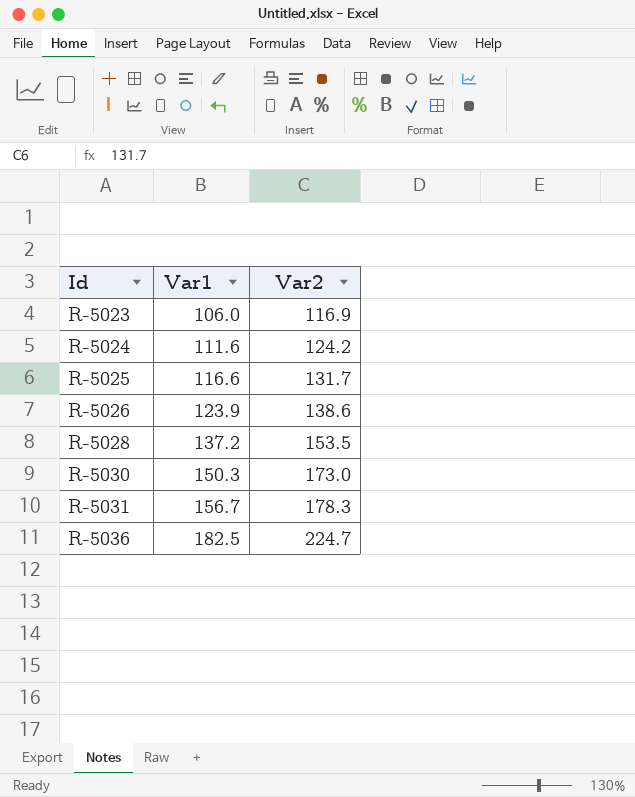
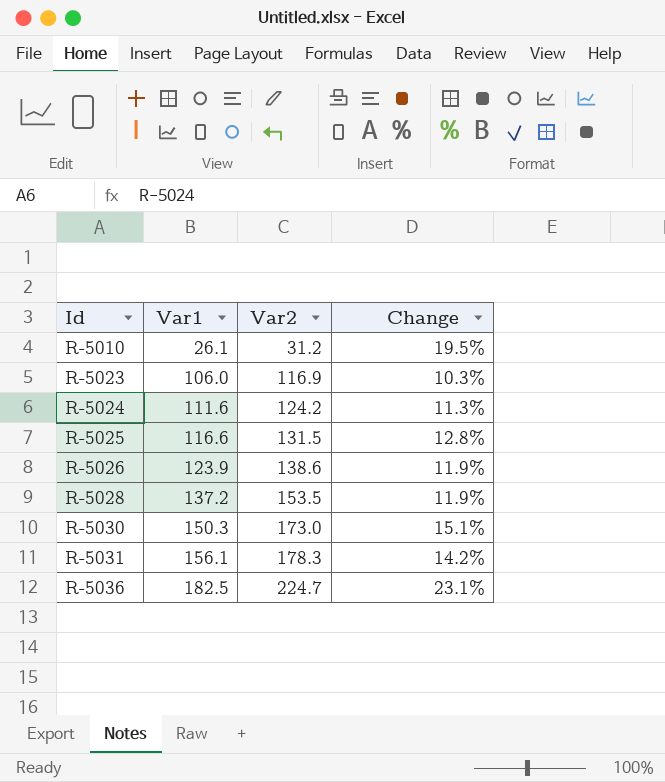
column Change | formula: none -> ([Var2] - [Var1]) / [Var1]
row R-5010: none -> 26.1 | 31.2 | 19.5%
R-5025 | Var2: 131.7 -> 131.5
R-5031 | Var1: 156.7 -> 156.1

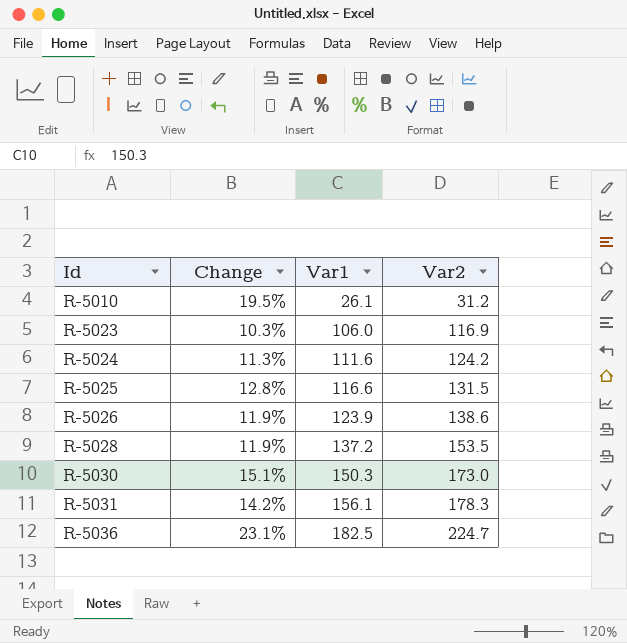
column Change | position: 4 -> 2

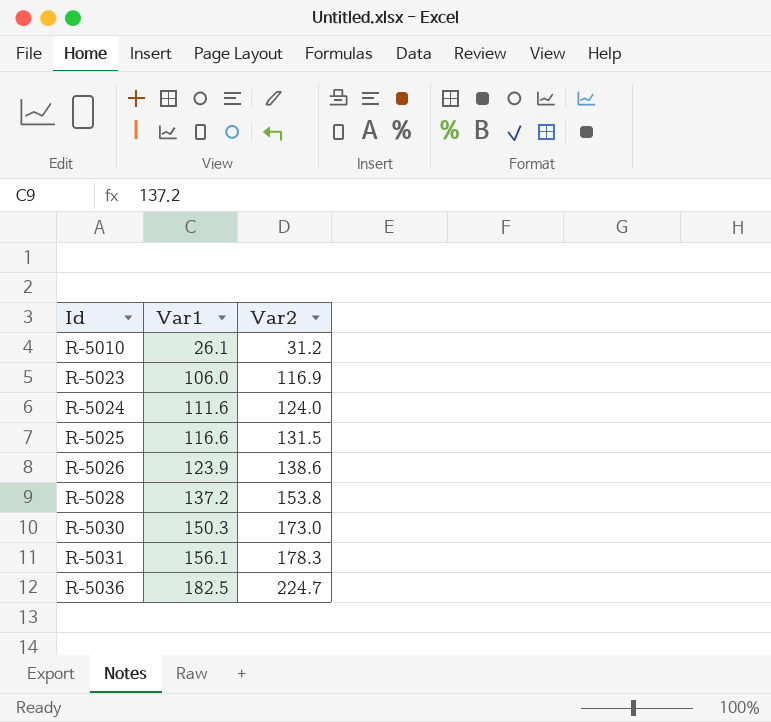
column Change | formula: ([Var2] - [Var1]) / [Var1] -> none
R-5024 | Var2: 124.2 -> 124.0
R-5028 | Var2: 153.5 -> 153.8

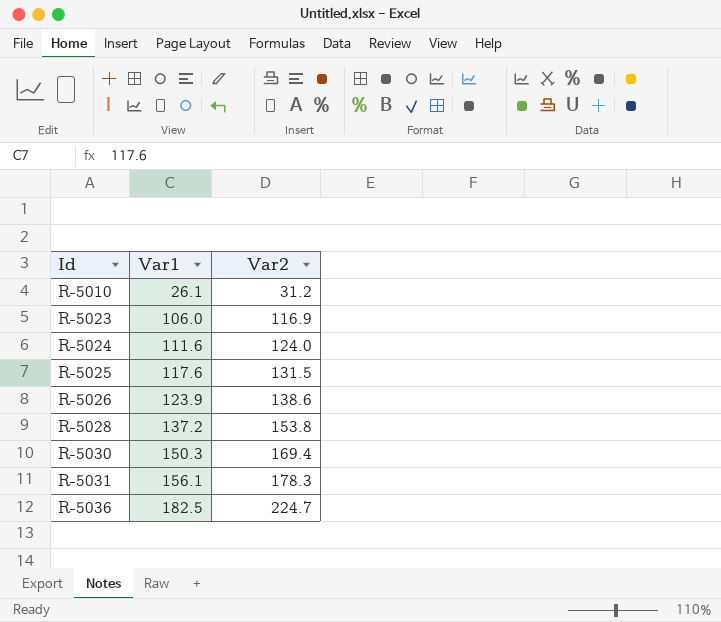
R-5025 | Var1: 116.6 -> 117.6
R-5030 | Var2: 173.0 -> 169.4

